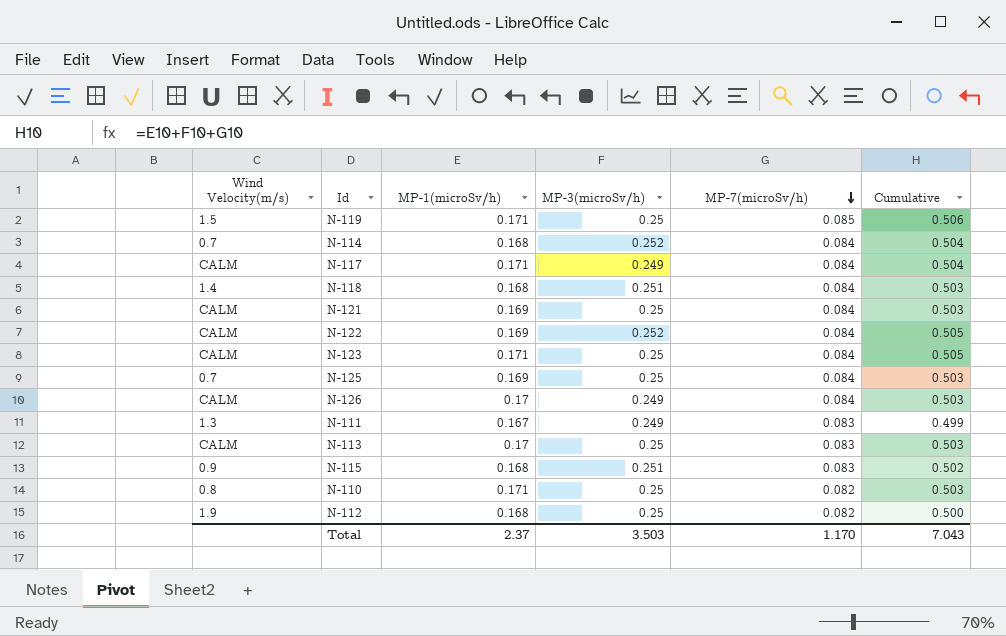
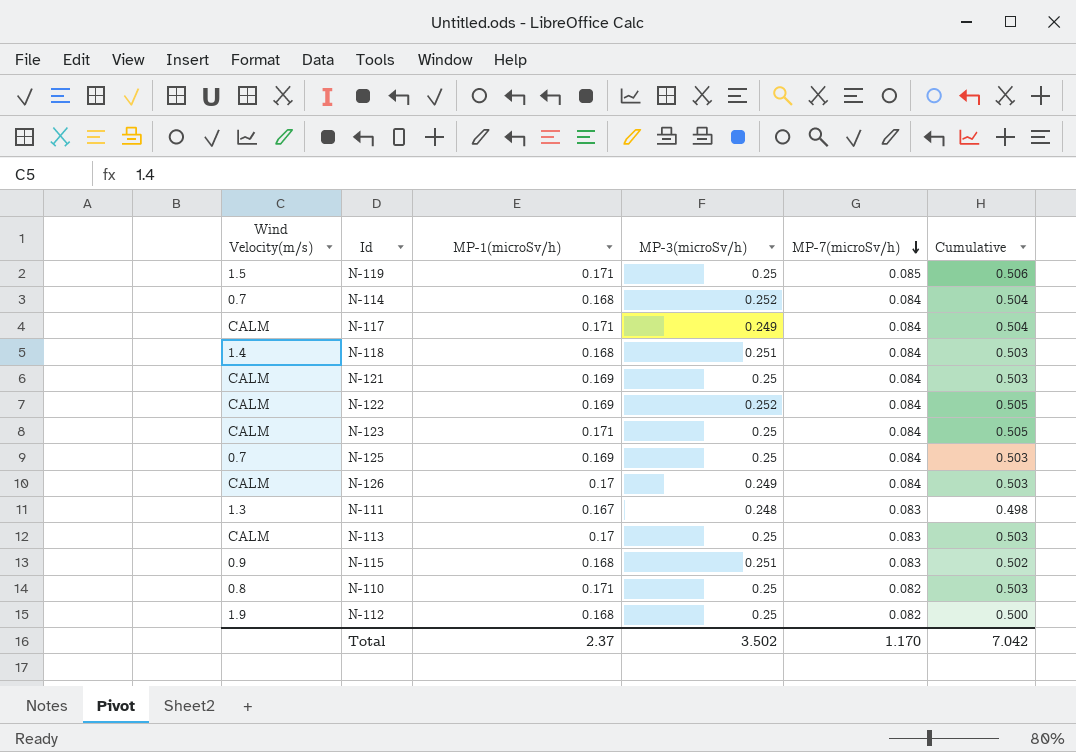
N-111 | MP-3(microSv/h): 0.249 -> 0.248
N-111 | Cumulative: 0.499 -> 0.498
Total | MP-3(microSv/h): 3.503 -> 3.502
Total | Cumulative: 7.043 -> 7.042

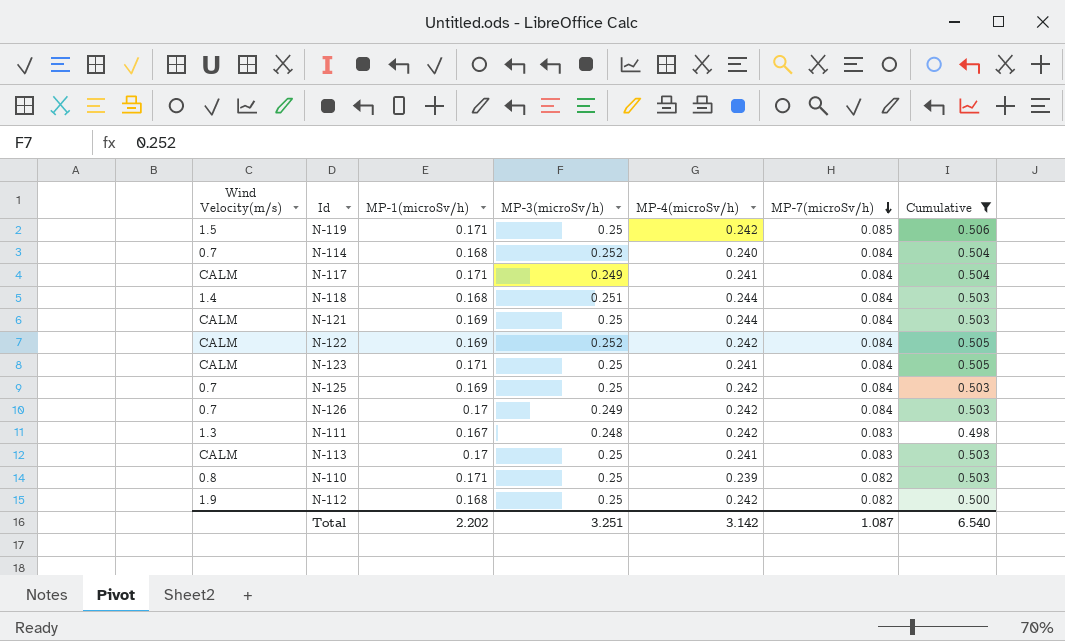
filter: none -> Cumulative != 0.502
column MP-4(microSv/h) | position: none -> 5
N-126 | Wind Velocity(m/s): CALM -> 0.7
Total | MP-1(microSv/h): 2.37 -> 2.202
Total | MP-3(microSv/h): 3.502 -> 3.251
Total | MP-7(microSv/h): 1.170 -> 1.087
Total | Cumulative: 7.042 -> 6.540

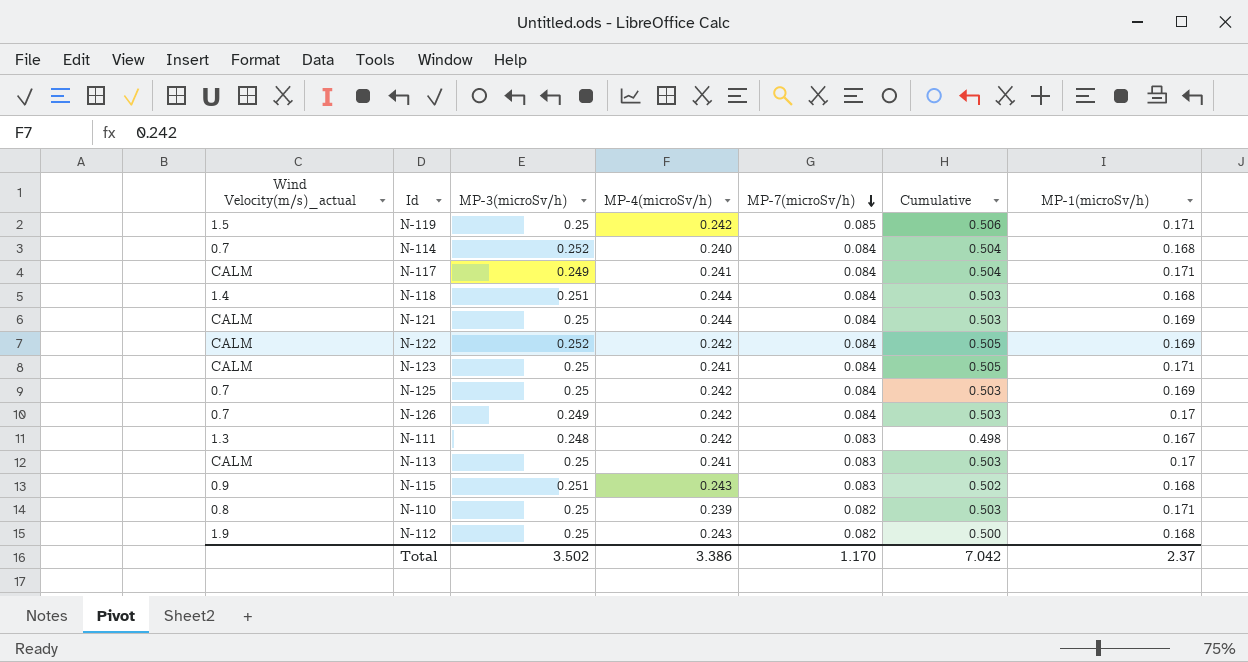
filter: Cumulative != 0.502 -> none
column name: Wind Velocity(m/s) -> Wind Velocity(m/s)_actual
column MP-1(microSv/h) | position: 3 -> 7
N-112 | MP-4(microSv/h): 0.242 -> 0.243
Total | MP-3(microSv/h): 3.251 -> 3.502
Total | MP-4(microSv/h): 3.142 -> 3.386
Total | MP-7(microSv/h): 1.087 -> 1.170
Total | Cumulative: 6.540 -> 7.042
Total | MP-1(microSv/h): 2.202 -> 2.37

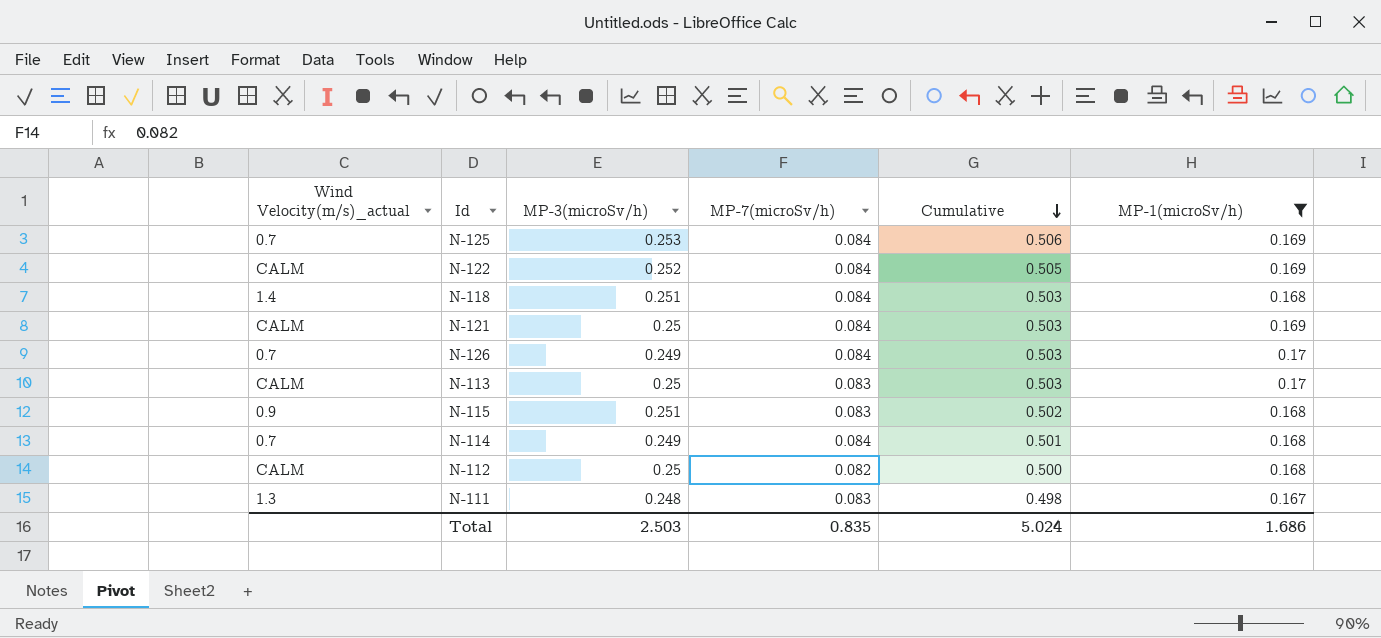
filter: none -> MP-1(microSv/h) != 0.171
row order: MP-7(microSv/h) descending -> Cumulative descending
column MP-4(microSv/h) | position: 4 -> none
N-125 | MP-3(microSv/h): 0.25 -> 0.253
N-125 | Cumulative: 0.503 -> 0.506
N-114 | MP-3(microSv/h): 0.252 -> 0.249
N-114 | Cumulative: 0.504 -> 0.501
N-112 | Wind Velocity(m/s)_actual: 1.9 -> CALM
Total | MP-3(microSv/h): 3.502 -> 2.503
Total | MP-7(microSv/h): 1.170 -> 0.835
Total | Cumulative: 7.042 -> 5.024
Total | MP-1(microSv/h): 2.37 -> 1.686

